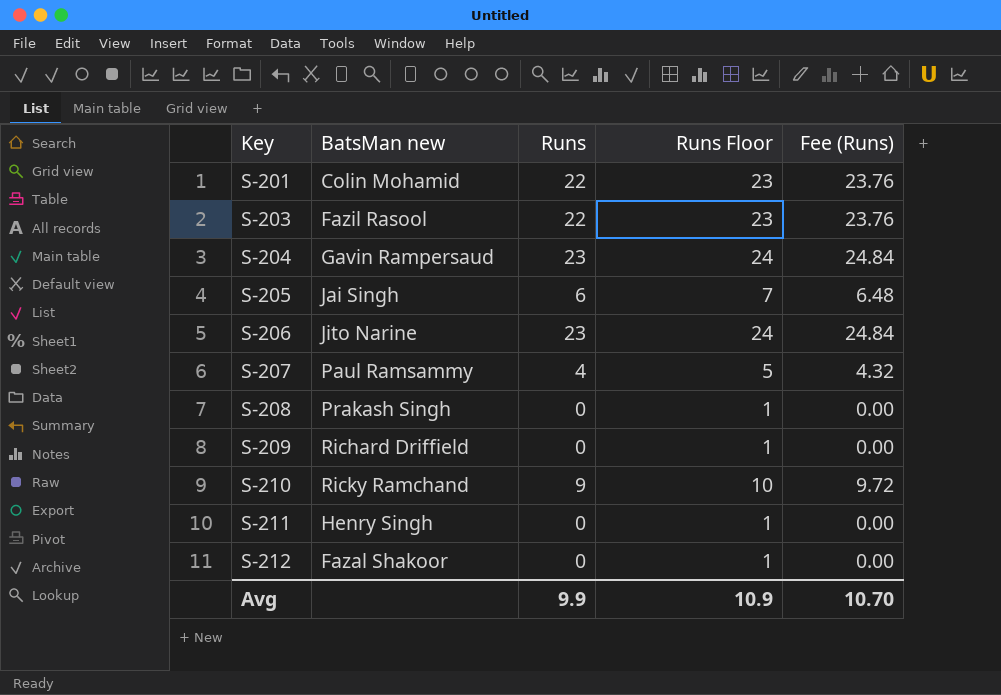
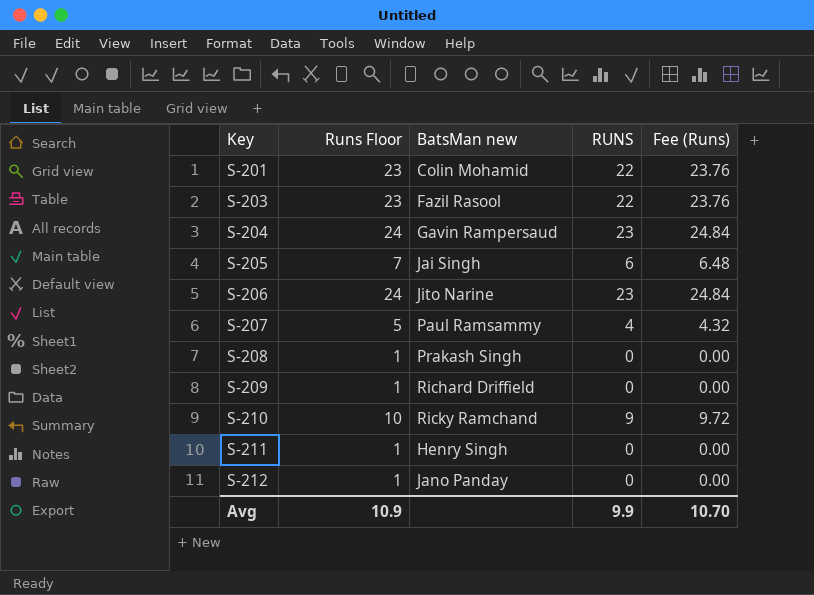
column Runs Floor | position: 4 -> 2
column name: Runs -> RUNS
S-212 | BatsMan new: Fazal Shakoor -> Jano Panday

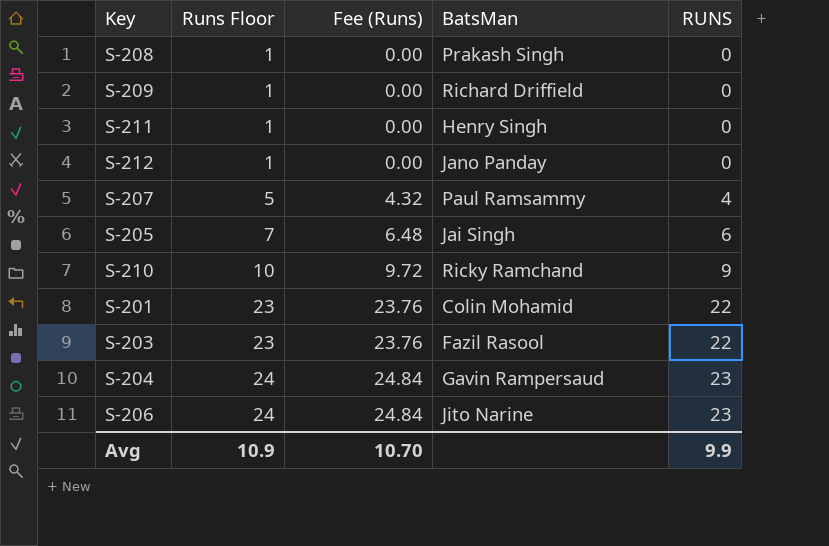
row order: Key ascending -> Runs Floor ascending
column Fee (Runs) | position: 5 -> 3
column name: BatsMan new -> BatsMan

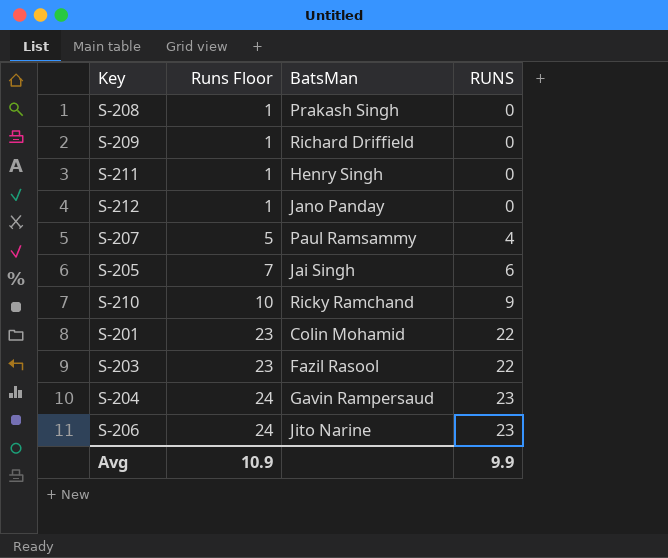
column Fee (Runs) | formula: [RUNS] * 1.08 -> none

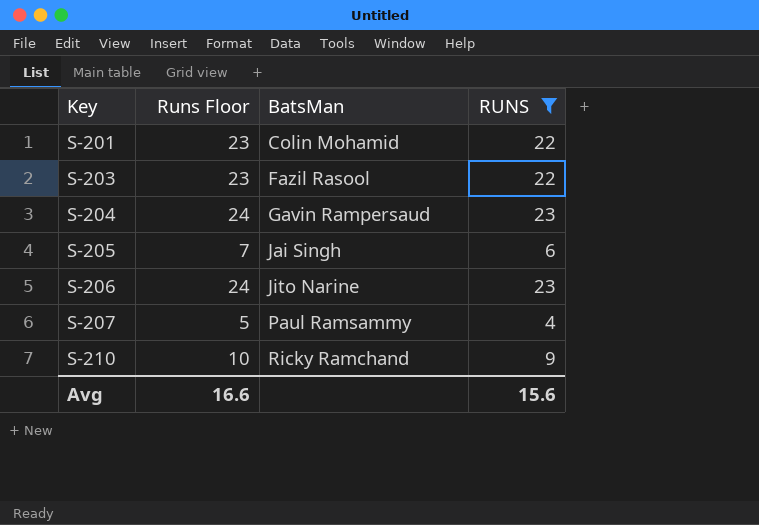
filter: none -> RUNS != 0
row order: Runs Floor ascending -> Key ascending
Avg | Runs Floor: 10.9 -> 16.6
Avg | RUNS: 9.9 -> 15.6

